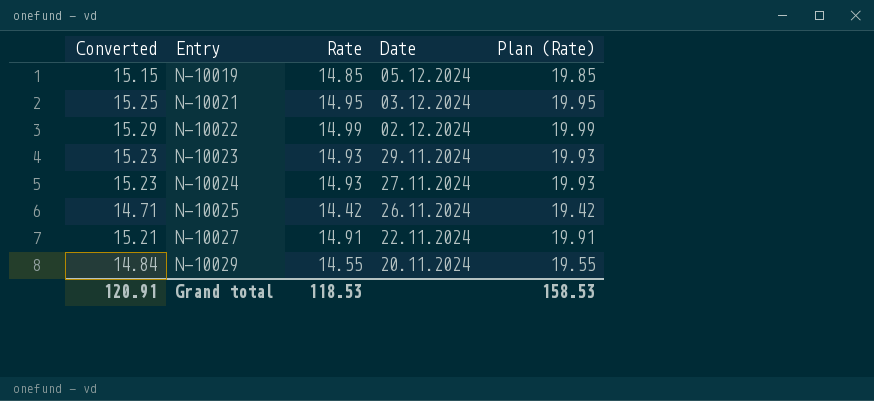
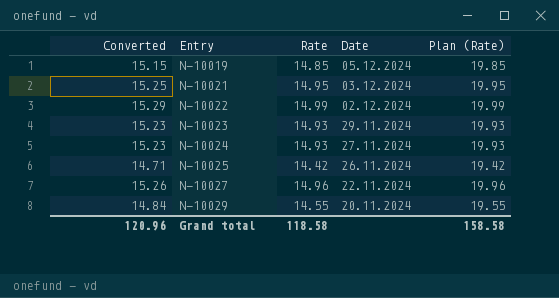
N-10027 | Converted: 15.21 -> 15.26
N-10027 | Rate: 14.91 -> 14.96
N-10027 | Plan (Rate): 19.91 -> 19.96
Grand total | Converted: 120.91 -> 120.96
Grand total | Rate: 118.53 -> 118.58
Grand total | Plan (Rate): 158.53 -> 158.58

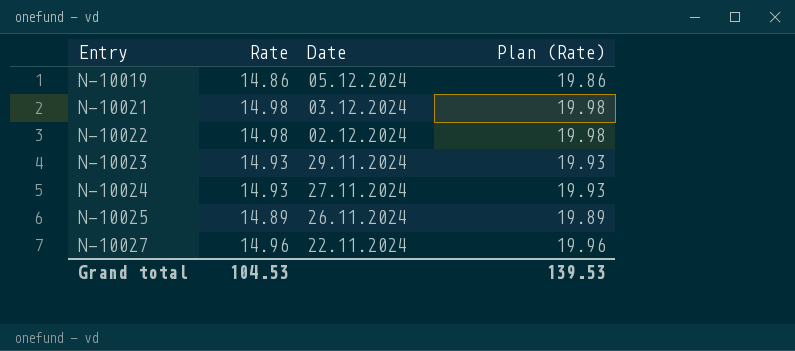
column Converted | formula: [Rate] * 1.02 -> none
row N-10029: 14.84 | 14.55 | 20.11.2024 | 19.55 -> none
N-10019 | Rate: 14.85 -> 14.86
N-10019 | Plan (Rate): 19.85 -> 19.86
N-10021 | Rate: 14.95 -> 14.98
N-10021 | Plan (Rate): 19.95 -> 19.98
N-10022 | Rate: 14.99 -> 14.98
N-10022 | Plan (Rate): 19.99 -> 19.98
N-10025 | Rate: 14.42 -> 14.89
N-10025 | Plan (Rate): 19.42 -> 19.89
Grand total | Rate: 118.58 -> 104.53
Grand total | Plan (Rate): 158.58 -> 139.53

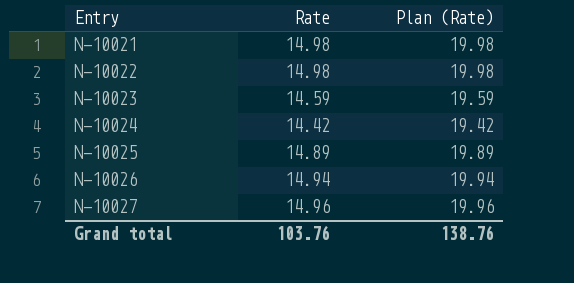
column Date | position: 3 -> none
row N-10019: 14.86 | 05.12.2024 | 19.86 -> none
N-10023 | Rate: 14.93 -> 14.59
N-10023 | Plan (Rate): 19.93 -> 19.59
N-10024 | Rate: 14.93 -> 14.42
N-10024 | Plan (Rate): 19.93 -> 19.42
row N-10026: none -> 14.94 | 19.94
Grand total | Rate: 104.53 -> 103.76
Grand total | Plan (Rate): 139.53 -> 138.76

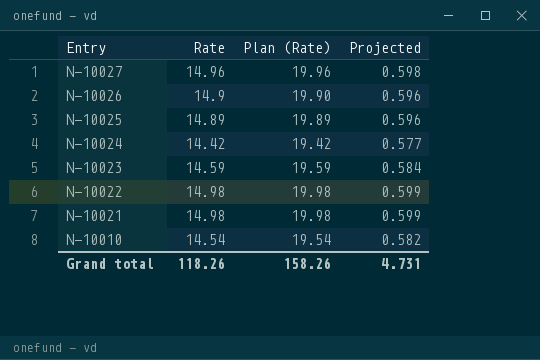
row order: Entry ascending -> Entry descending
column Projected | formula: none -> [Rate] * 0.04
N-10026 | Rate: 14.94 -> 14.9
N-10026 | Plan (Rate): 19.94 -> 19.90
row N-10010: none -> 14.54 | 19.54 | 0.582
Grand total | Rate: 103.76 -> 118.26
Grand total | Plan (Rate): 138.76 -> 158.26

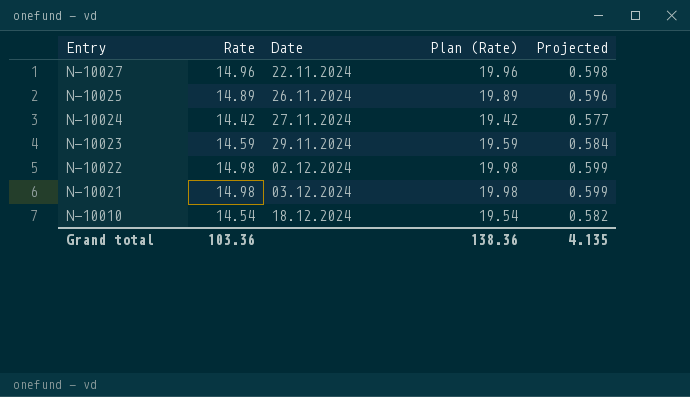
column Date | position: none -> 3
row N-10026: 14.9 | 19.90 | 0.596 -> none
Grand total | Rate: 118.26 -> 103.36
Grand total | Plan (Rate): 158.26 -> 138.36
Grand total | Projected: 4.731 -> 4.135

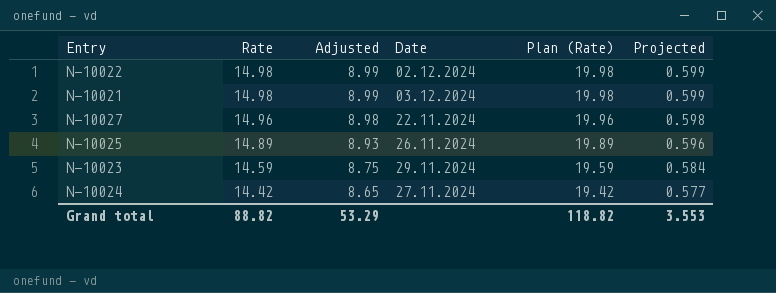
row order: Entry descending -> Rate descending
column Adjusted | formula: none -> [Rate] * 0.6
row N-10010: 14.54 | 18.12.2024 | 19.54 | 0.582 -> none
Grand total | Rate: 103.36 -> 88.82
Grand total | Plan (Rate): 138.36 -> 118.82
Grand total | Projected: 4.135 -> 3.553

